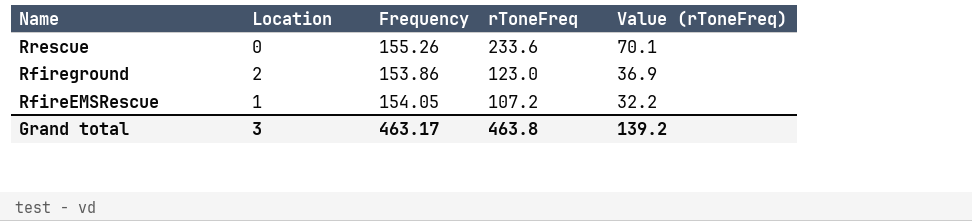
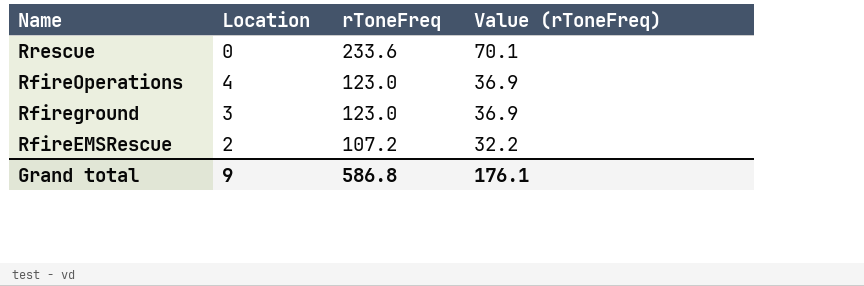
column Frequency | position: 3 -> none
row RfireOperations: none -> 4 | 123.0 | 36.9
Rfireground | Location: 2 -> 3
RfireEMSRescue | Location: 1 -> 2
Grand total | Location: 3 -> 9
Grand total | rToneFreq: 463.8 -> 586.8
Grand total | Value (rToneFreq): 139.2 -> 176.1

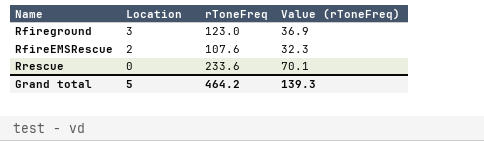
row order: Name descending -> Location descending
row RfireOperations: 4 | 123.0 | 36.9 -> none
RfireEMSRescue | rToneFreq: 107.2 -> 107.6
RfireEMSRescue | Value (rToneFreq): 32.2 -> 32.3
Grand total | Location: 9 -> 5
Grand total | rToneFreq: 586.8 -> 464.2
Grand total | Value (rToneFreq): 176.1 -> 139.3

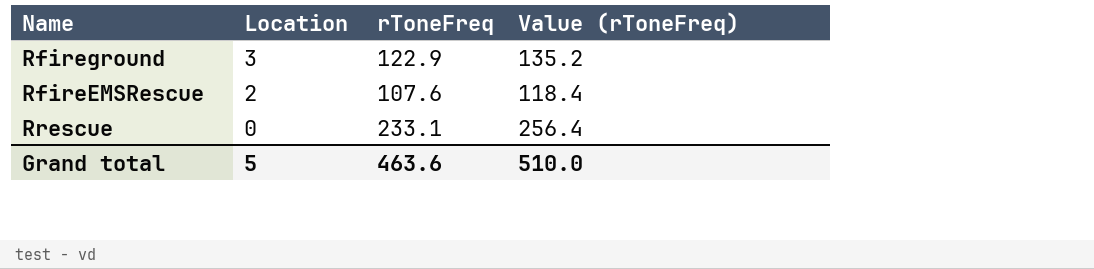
column Value (rToneFreq) | formula: [rToneFreq] * 0.3 -> [rToneFreq] * 1.1
Rfireground | rToneFreq: 123.0 -> 122.9
Rrescue | rToneFreq: 233.6 -> 233.1
Grand total | rToneFreq: 464.2 -> 463.6
Grand total | Value (rToneFreq): 139.3 -> 510.0

